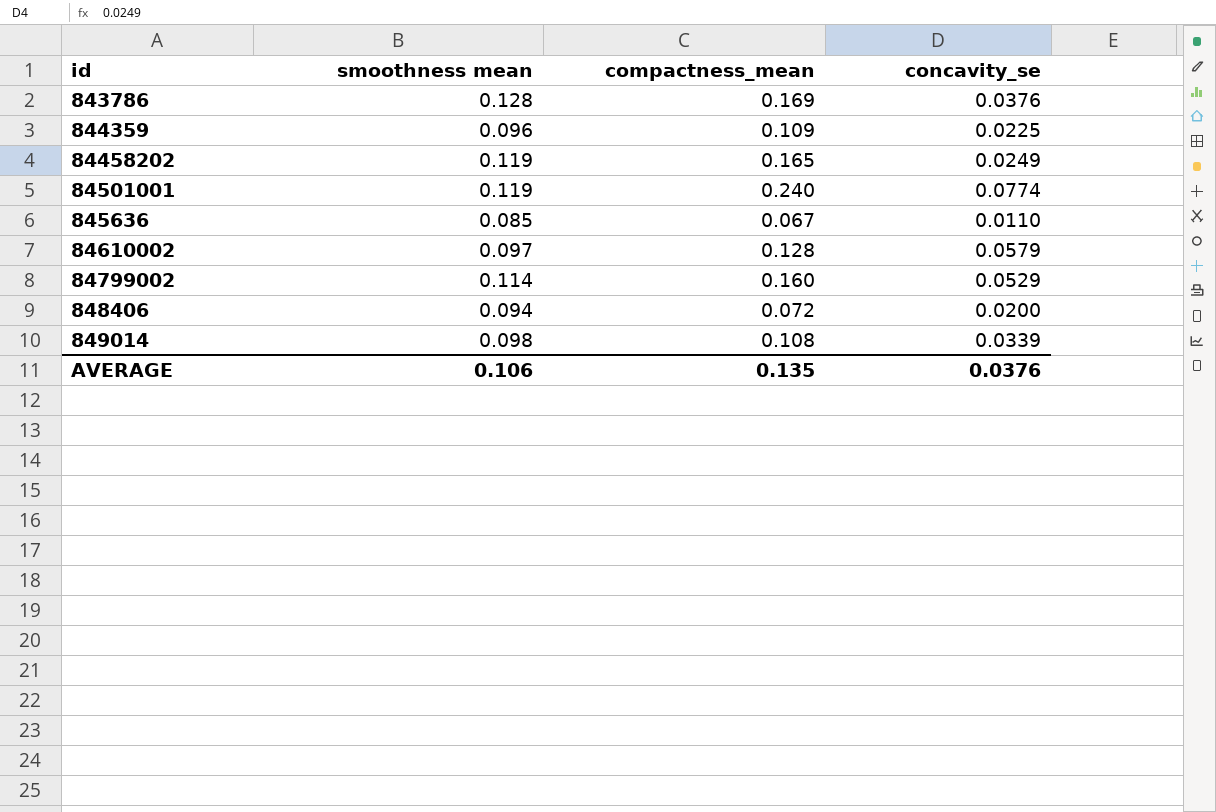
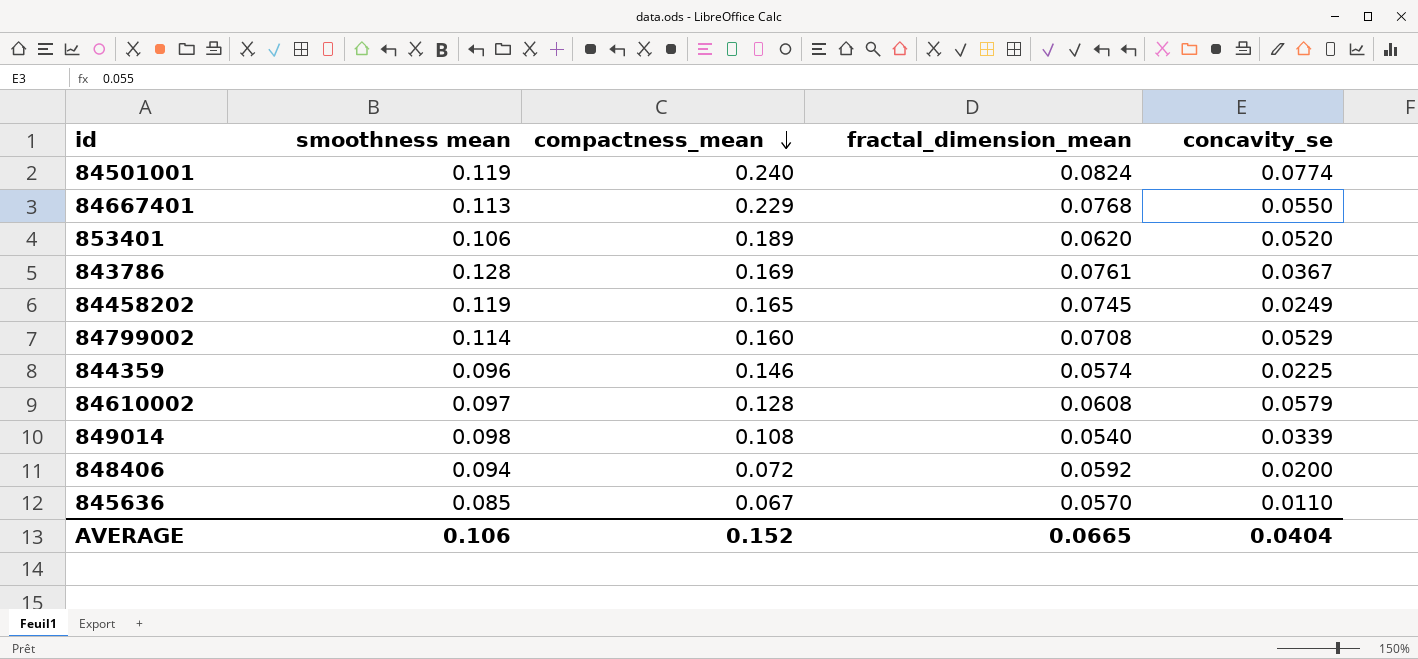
row order: none -> compactness_mean descending
column fractal_dimension_mean | position: none -> 4
row 84667401: none -> 0.113 | 0.229 | 0.0768 | 0.0550
row 853401: none -> 0.106 | 0.189 | 0.0620 | 0.0520
843786 | concavity_se: 0.0376 -> 0.0367
844359 | compactness_mean: 0.109 -> 0.146
AVERAGE | compactness_mean: 0.135 -> 0.152
AVERAGE | concavity_se: 0.0376 -> 0.0404

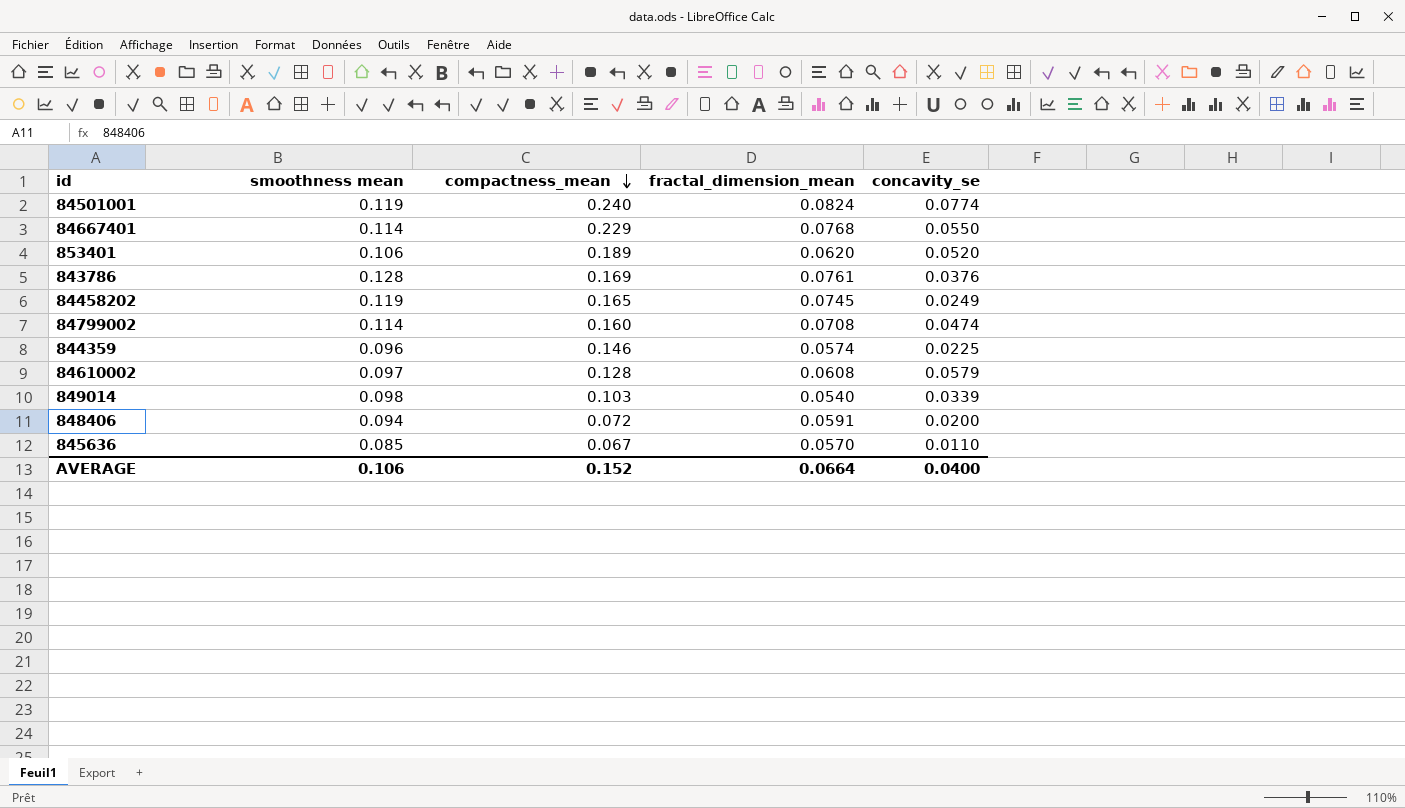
84667401 | smoothness mean: 0.113 -> 0.114
843786 | concavity_se: 0.0367 -> 0.0376
84799002 | concavity_se: 0.0529 -> 0.0474
849014 | compactness_mean: 0.108 -> 0.103
848406 | fractal_dimension_mean: 0.0592 -> 0.0591
AVERAGE | fractal_dimension_mean: 0.0665 -> 0.0664
AVERAGE | concavity_se: 0.0404 -> 0.0400

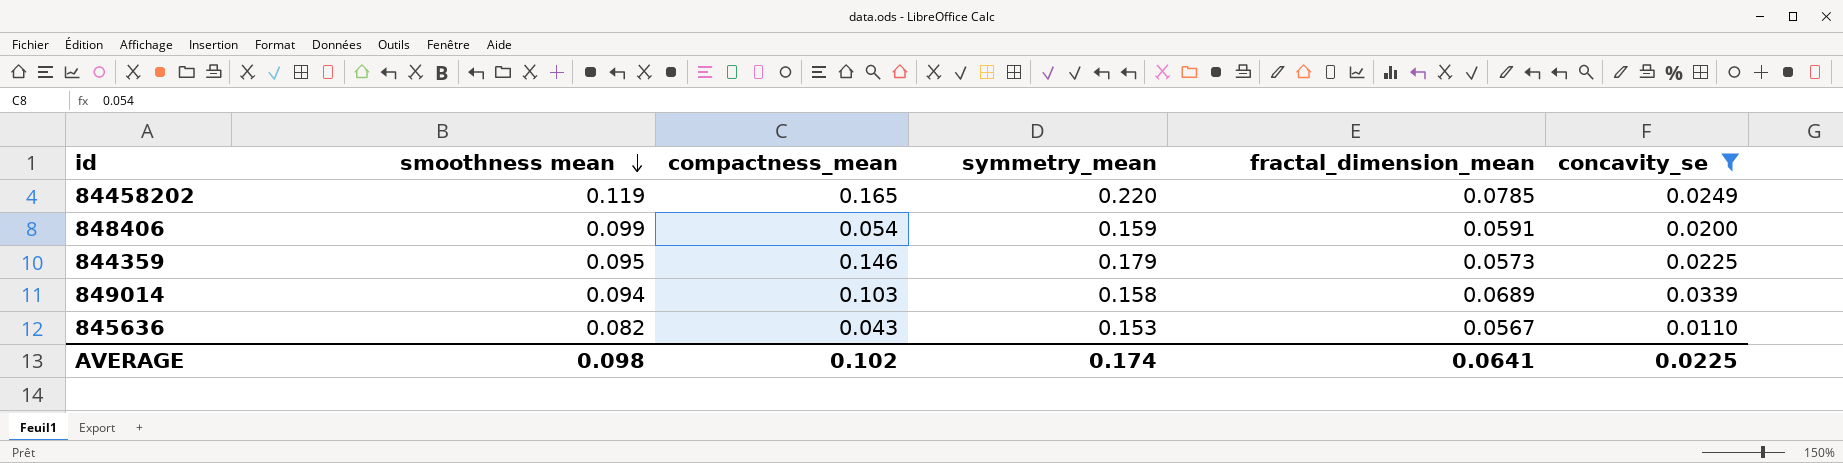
filter: none -> concavity_se <= 0.0339
row order: compactness_mean descending -> smoothness mean descending
column symmetry_mean | position: none -> 4
84458202 | fractal_dimension_mean: 0.0745 -> 0.0785
848406 | smoothness mean: 0.094 -> 0.099
848406 | compactness_mean: 0.072 -> 0.054
844359 | smoothness mean: 0.096 -> 0.095
844359 | fractal_dimension_mean: 0.0574 -> 0.0573
849014 | smoothness mean: 0.098 -> 0.094
849014 | fractal_dimension_mean: 0.0540 -> 0.0689
845636 | smoothness mean: 0.085 -> 0.082
845636 | compactness_mean: 0.067 -> 0.043
845636 | fractal_dimension_mean: 0.0570 -> 0.0567
AVERAGE | smoothness mean: 0.106 -> 0.098
AVERAGE | compactness_mean: 0.152 -> 0.102
AVERAGE | fractal_dimension_mean: 0.0664 -> 0.0641
AVERAGE | concavity_se: 0.0400 -> 0.0225

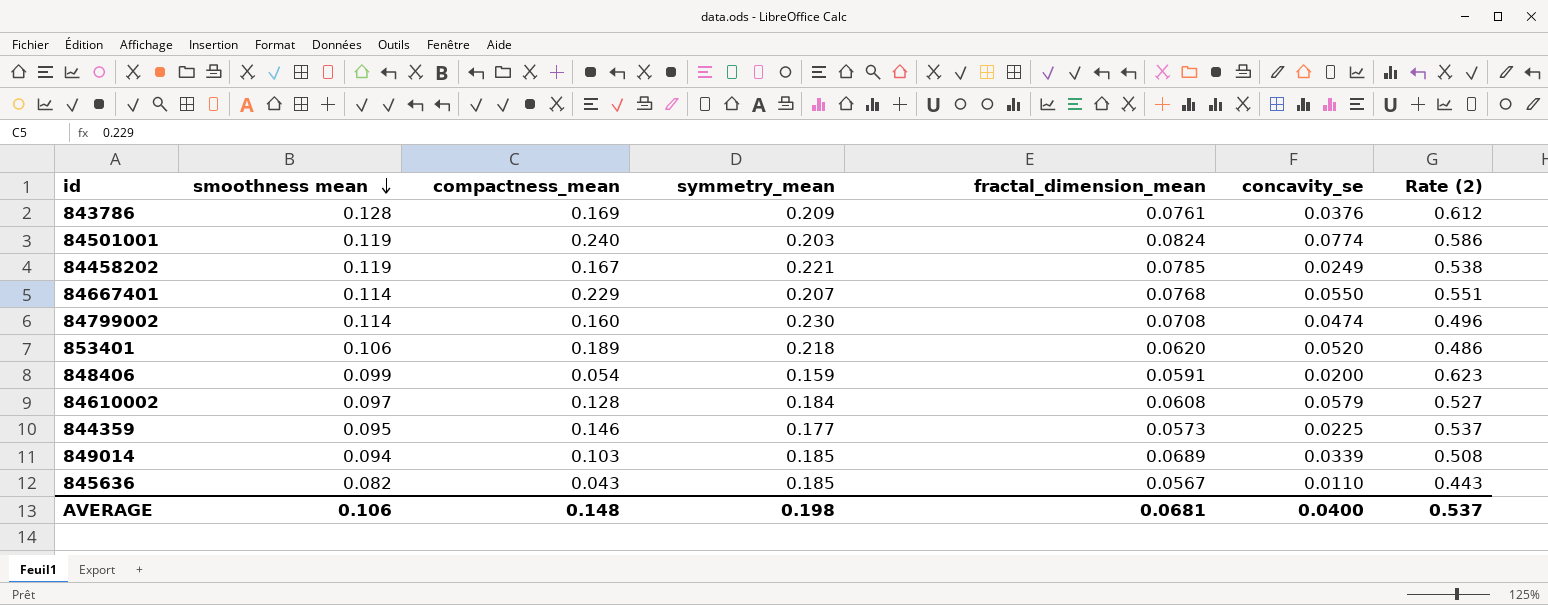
filter: concavity_se <= 0.0339 -> none
column Rate (2) | formula: none -> [smoothness mean] / [symmetry_mean]
84458202 | compactness_mean: 0.165 -> 0.167
84458202 | symmetry_mean: 0.220 -> 0.221
844359 | symmetry_mean: 0.179 -> 0.177
849014 | symmetry_mean: 0.158 -> 0.185
845636 | symmetry_mean: 0.153 -> 0.185
AVERAGE | smoothness mean: 0.098 -> 0.106
AVERAGE | compactness_mean: 0.102 -> 0.148
AVERAGE | symmetry_mean: 0.174 -> 0.198
AVERAGE | fractal_dimension_mean: 0.0641 -> 0.0681
AVERAGE | concavity_se: 0.0225 -> 0.0400

